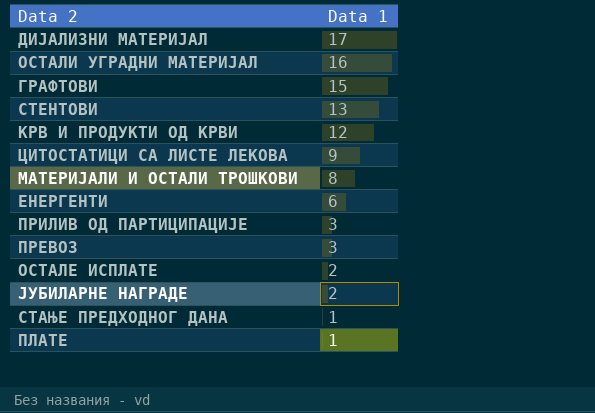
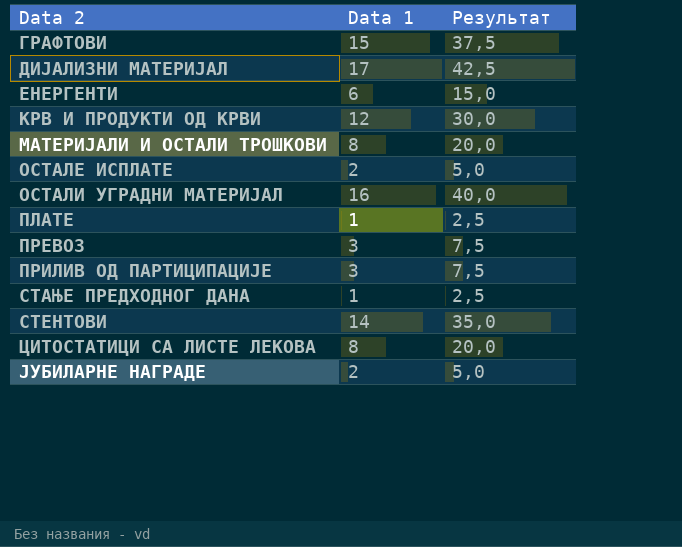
row order: Data 1 descending -> Data 2 ascending
column Результат | formula: none -> [Data 1] * 2,5
СТЕНТОВИ | Data 1: 13 -> 14
ЦИТОСТАТИЦИ СА ЛИСТЕ ЛЕКОВА | Data 1: 9 -> 8

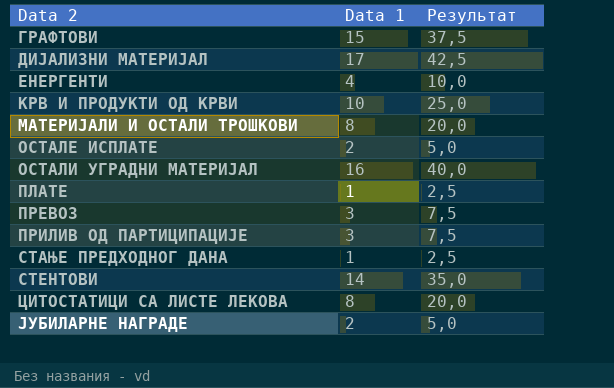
ЕНЕРГЕНТИ | Data 1: 6 -> 4
ЕНЕРГЕНТИ | Результат: 15,0 -> 10,0
КРВ И ПРОДУКТИ ОД КРВИ | Data 1: 12 -> 10
КРВ И ПРОДУКТИ ОД КРВИ | Результат: 30,0 -> 25,0

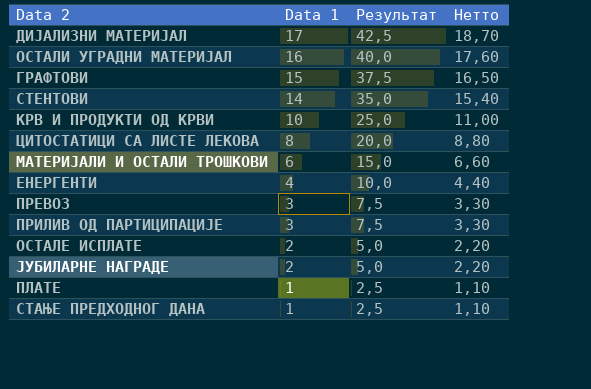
row order: Data 2 ascending -> Data 1 descending
column Нетто | formula: none -> [Data 1] * 1,1
МАТЕРИЈАЛИ И ОСТАЛИ ТРОШКОВИ | Data 1: 8 -> 6
МАТЕРИЈАЛИ И ОСТАЛИ ТРОШКОВИ | Результат: 20,0 -> 15,0

